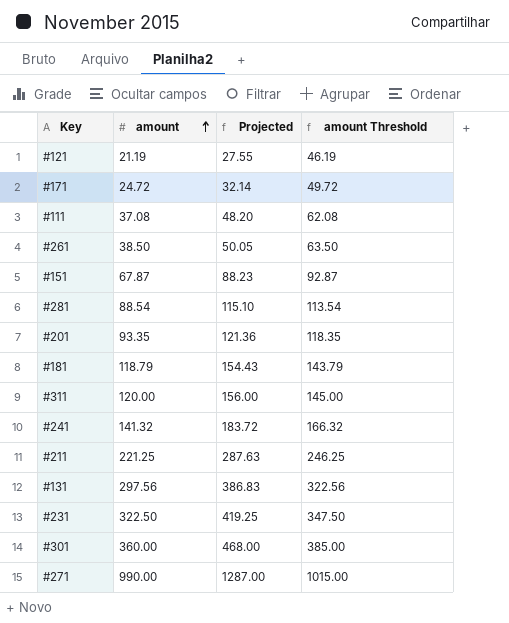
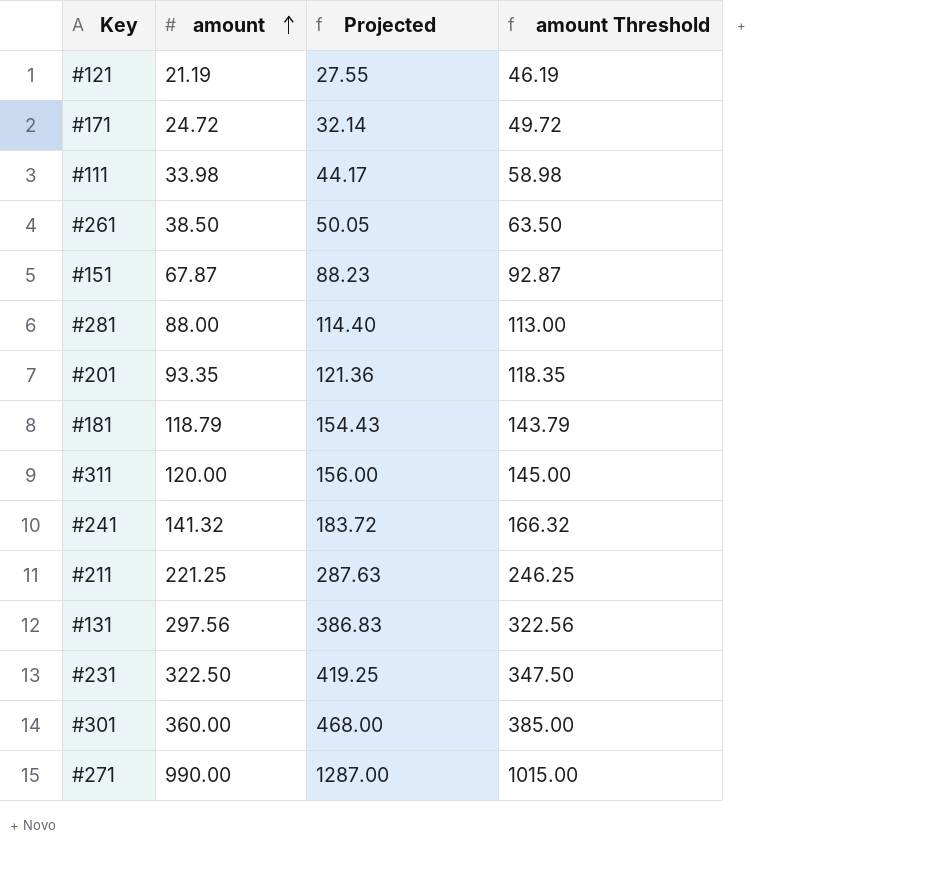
#111 | amount: 37.08 -> 33.98
#111 | Projected: 48.20 -> 44.17
#111 | amount Threshold: 62.08 -> 58.98
#281 | amount: 88.54 -> 88.00
#281 | Projected: 115.10 -> 114.40
#281 | amount Threshold: 113.54 -> 113.00

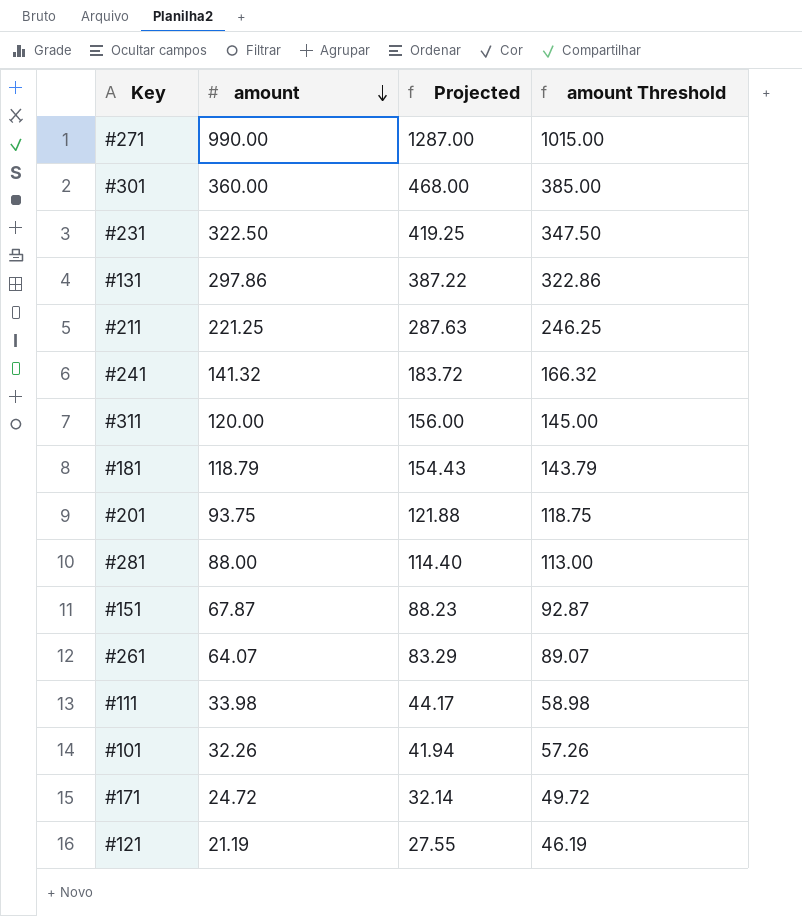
row order: amount ascending -> amount descending
#131 | amount: 297.56 -> 297.86
#131 | Projected: 386.83 -> 387.22
#131 | amount Threshold: 322.56 -> 322.86
#201 | amount: 93.35 -> 93.75
#201 | Projected: 121.36 -> 121.88
#201 | amount Threshold: 118.35 -> 118.75
#261 | amount: 38.50 -> 64.07
#261 | Projected: 50.05 -> 83.29
#261 | amount Threshold: 63.50 -> 89.07
row #101: none -> 32.26 | 41.94 | 57.26

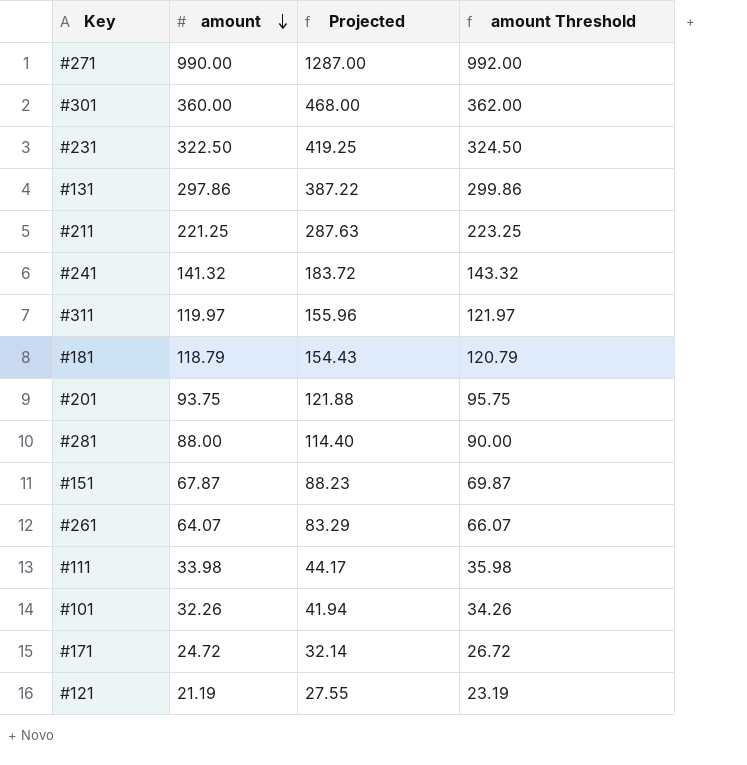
column amount Threshold | formula: [amount] + 25 -> [amount] + 2
#311 | amount: 120.00 -> 119.97
#311 | Projected: 156.00 -> 155.96

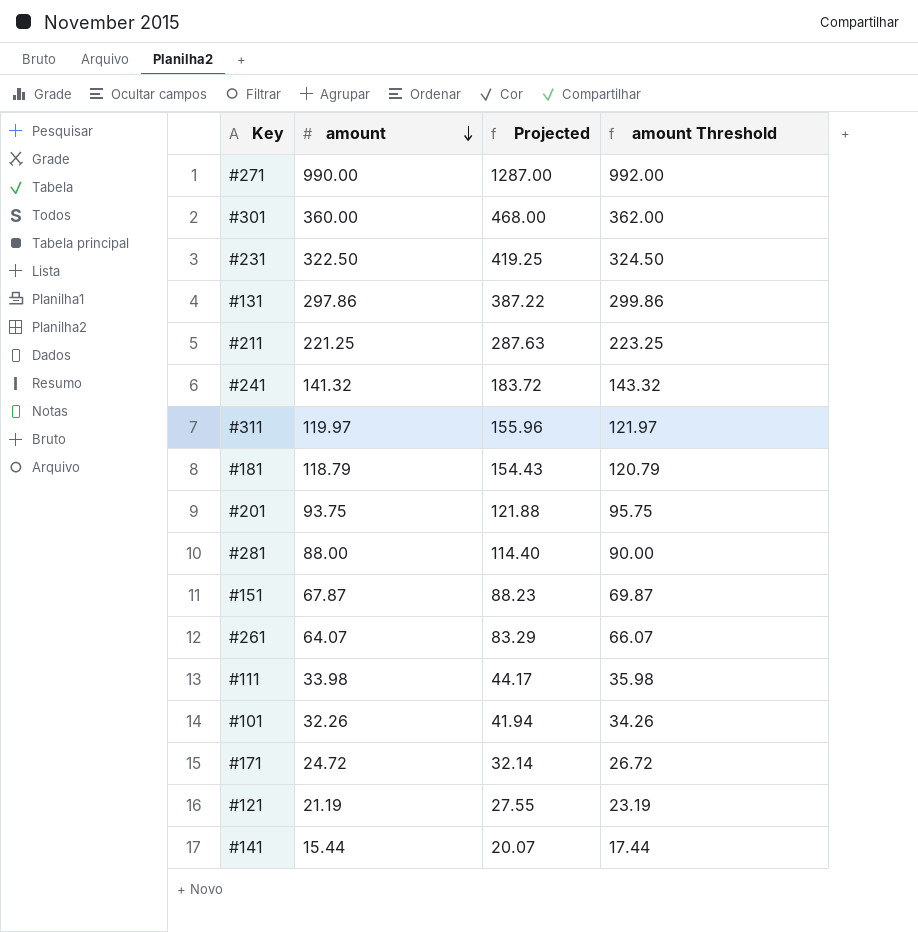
row #141: none -> 15.44 | 20.07 | 17.44

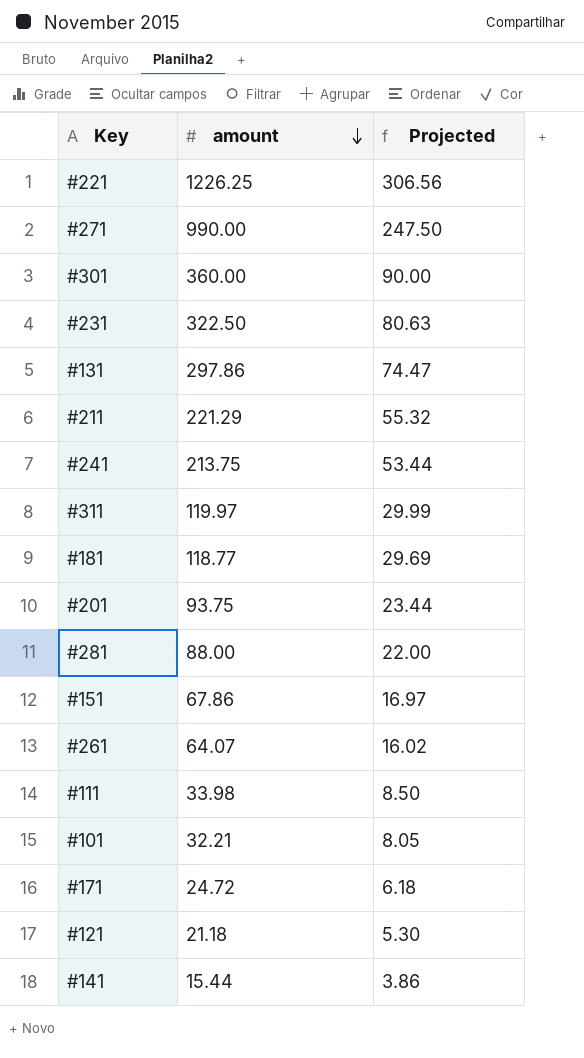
column amount Threshold | formula: [amount] + 2 -> none
column Projected | formula: [amount] * 1.3 -> [amount] * 0.25
row #221: none -> 1226.25 | 306.56
#211 | amount: 221.25 -> 221.29
#241 | amount: 141.32 -> 213.75
#181 | amount: 118.79 -> 118.77
#151 | amount: 67.87 -> 67.86
#101 | amount: 32.26 -> 32.21
#121 | amount: 21.19 -> 21.18

